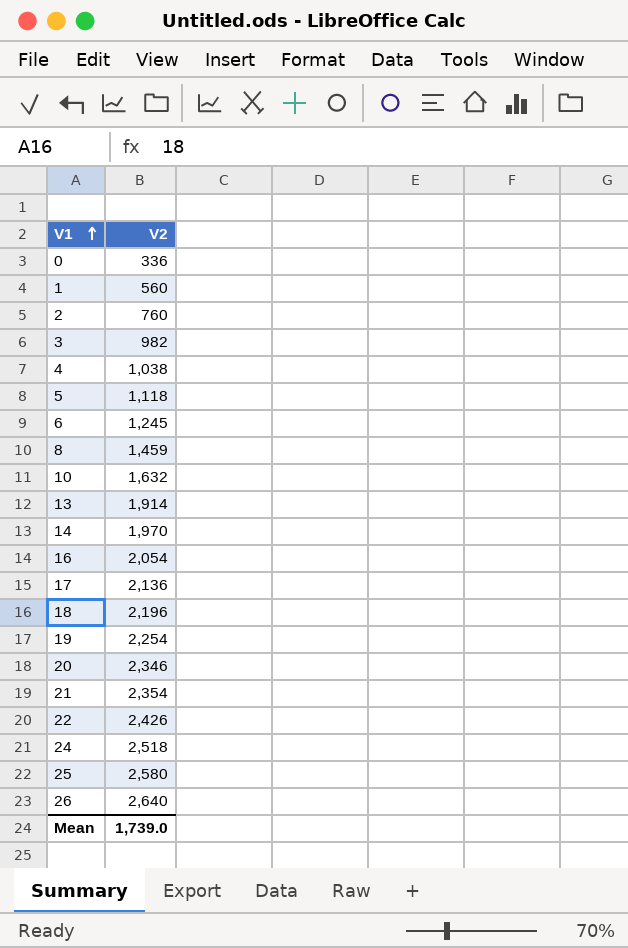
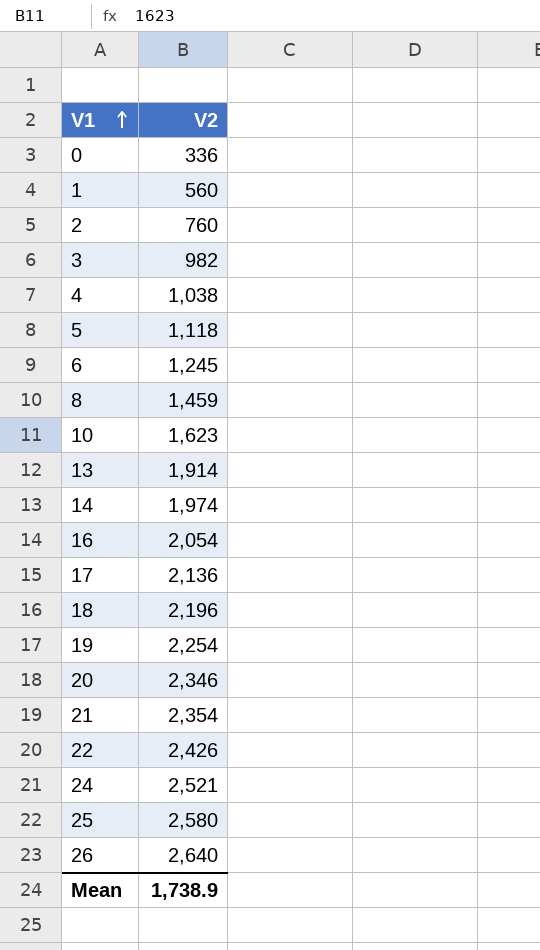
10 | V2: 1,632 -> 1,623
14 | V2: 1,970 -> 1,974
24 | V2: 2,518 -> 2,521
Mean | V2: 1,739.0 -> 1,738.9

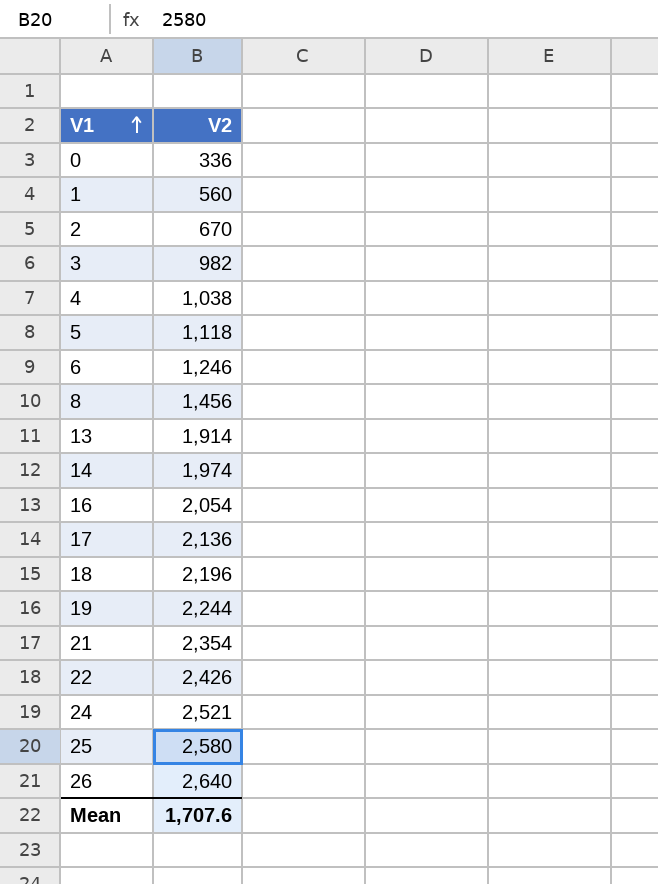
row 10: 1,623 -> none
row 20: 2,346 -> none
2 | V2: 760 -> 670
6 | V2: 1,245 -> 1,246
8 | V2: 1,459 -> 1,456
19 | V2: 2,254 -> 2,244
Mean | V2: 1,738.9 -> 1,707.6

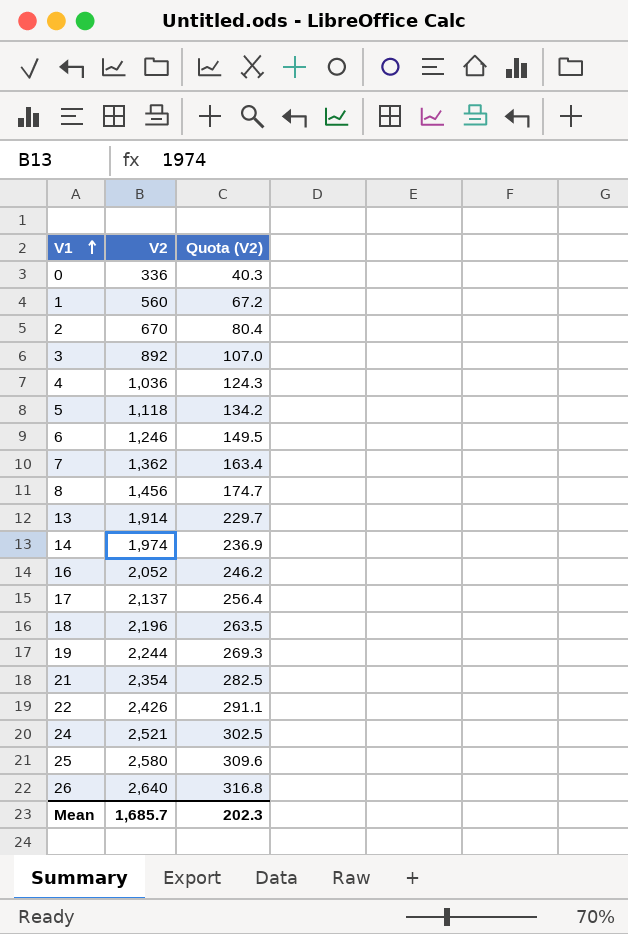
column Quota (V2) | formula: none -> [V2] * 0.12
3 | V2: 982 -> 892
4 | V2: 1,038 -> 1,036
row 7: none -> 1,362 | 163.4
16 | V2: 2,054 -> 2,052
17 | V2: 2,136 -> 2,137
Mean | V2: 1,707.6 -> 1,685.7

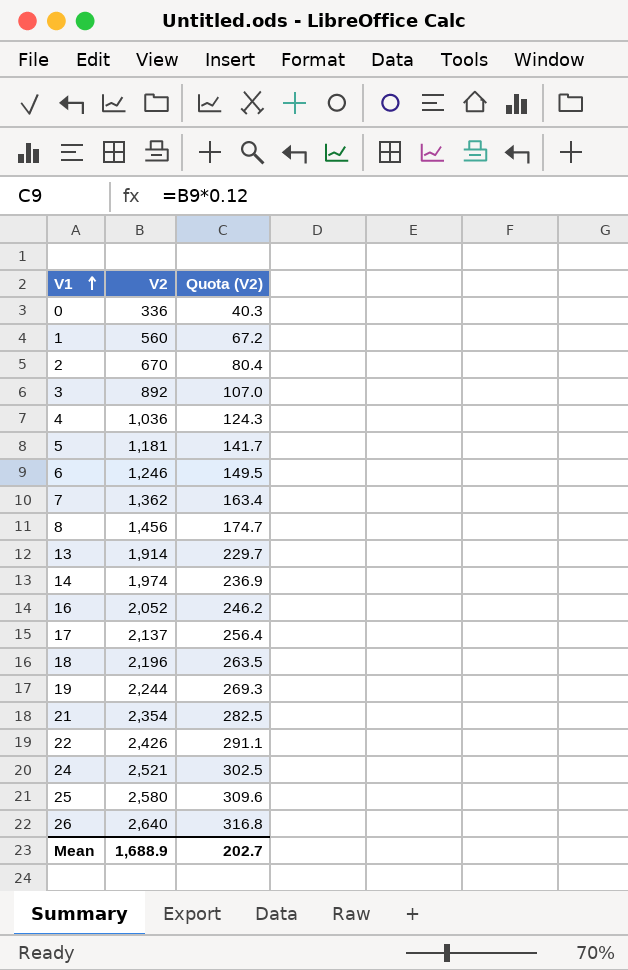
5 | V2: 1,118 -> 1,181
5 | Quota (V2): 134.2 -> 141.7
Mean | V2: 1,685.7 -> 1,688.9
Mean | Quota (V2): 202.3 -> 202.7

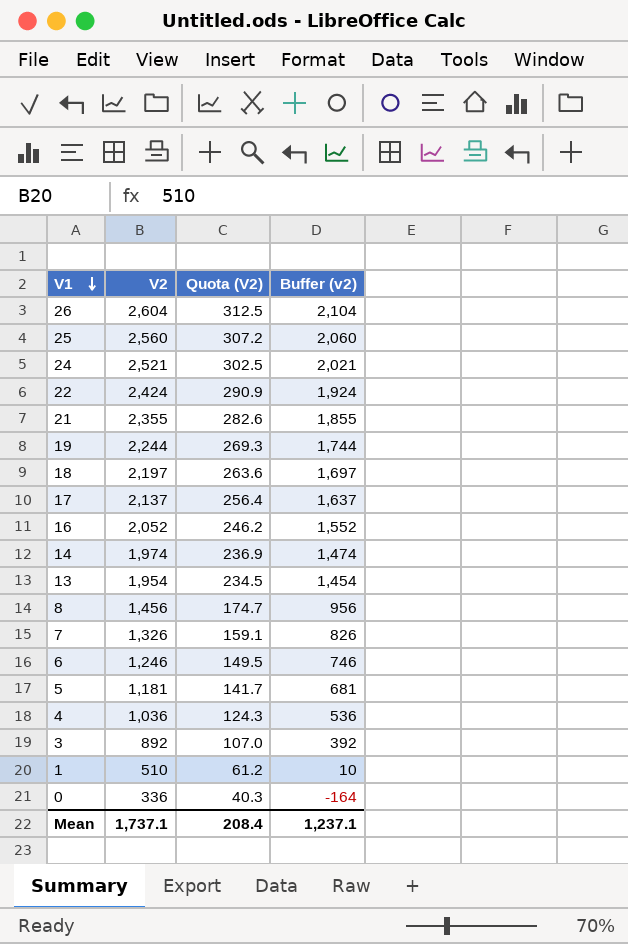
row order: V1 ascending -> V1 descending
column Buffer (v2) | formula: none -> [V2] - 500
row 2: 670 | 80.4 -> none
26 | V2: 2,640 -> 2,604
26 | Quota (V2): 316.8 -> 312.5
25 | V2: 2,580 -> 2,560
25 | Quota (V2): 309.6 -> 307.2
22 | V2: 2,426 -> 2,424
22 | Quota (V2): 291.1 -> 290.9
21 | V2: 2,354 -> 2,355
21 | Quota (V2): 282.5 -> 282.6
18 | V2: 2,196 -> 2,197
18 | Quota (V2): 263.5 -> 263.6
13 | V2: 1,914 -> 1,954
13 | Quota (V2): 229.7 -> 234.5
7 | V2: 1,362 -> 1,326
7 | Quota (V2): 163.4 -> 159.1
1 | V2: 560 -> 510
1 | Quota (V2): 67.2 -> 61.2
Mean | V2: 1,688.9 -> 1,737.1
Mean | Quota (V2): 202.7 -> 208.4

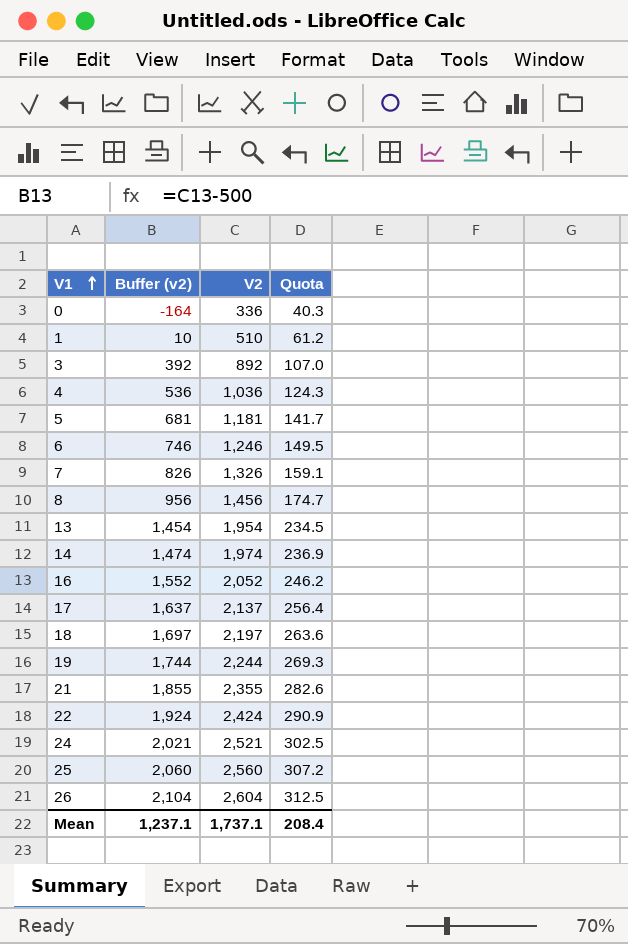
row order: V1 descending -> V1 ascending
column Buffer (v2) | position: 4 -> 2
column name: Quota (V2) -> Quota

